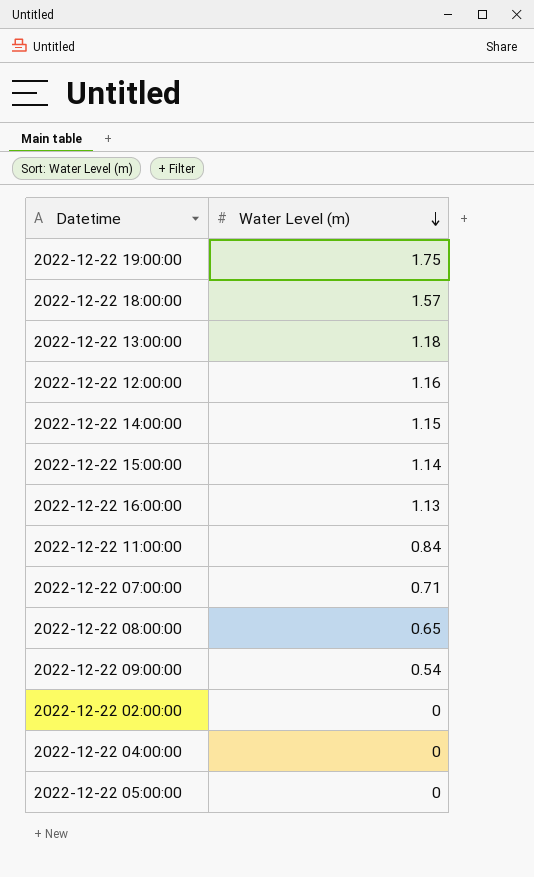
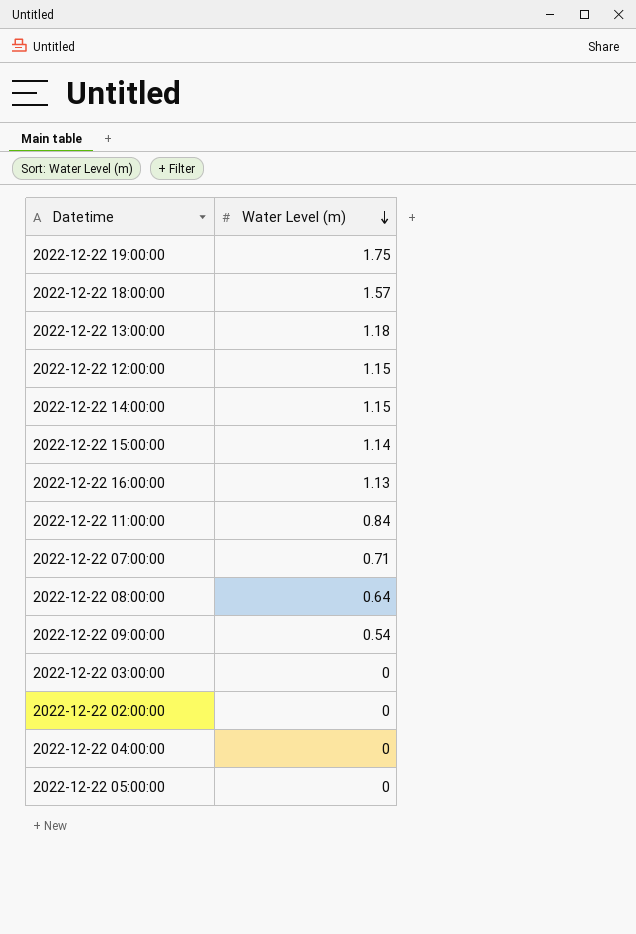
2022-12-22 12:00:00 | Water Level (m): 1.16 -> 1.15
2022-12-22 08:00:00 | Water Level (m): 0.65 -> 0.64
row 2022-12-22 03:00:00: none -> 0

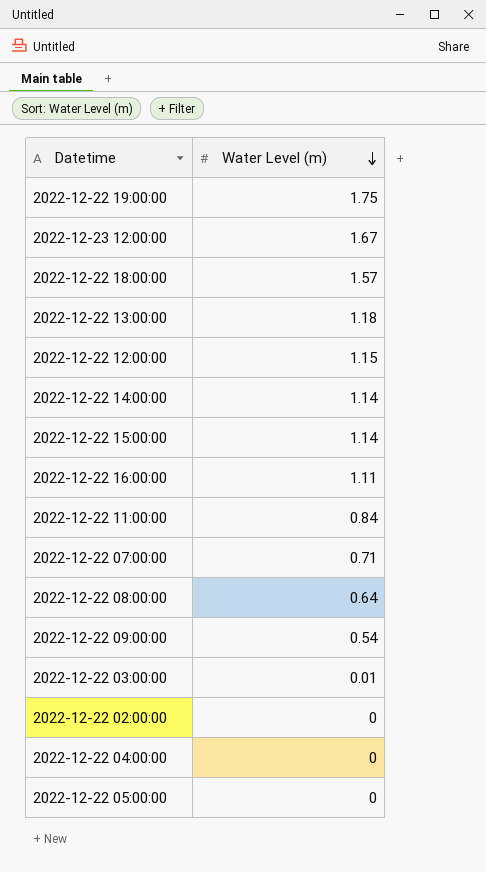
row 2022-12-23 12:00:00: none -> 1.67
2022-12-22 14:00:00 | Water Level (m): 1.15 -> 1.14
2022-12-22 16:00:00 | Water Level (m): 1.13 -> 1.11
2022-12-22 03:00:00 | Water Level (m): 0 -> 0.01

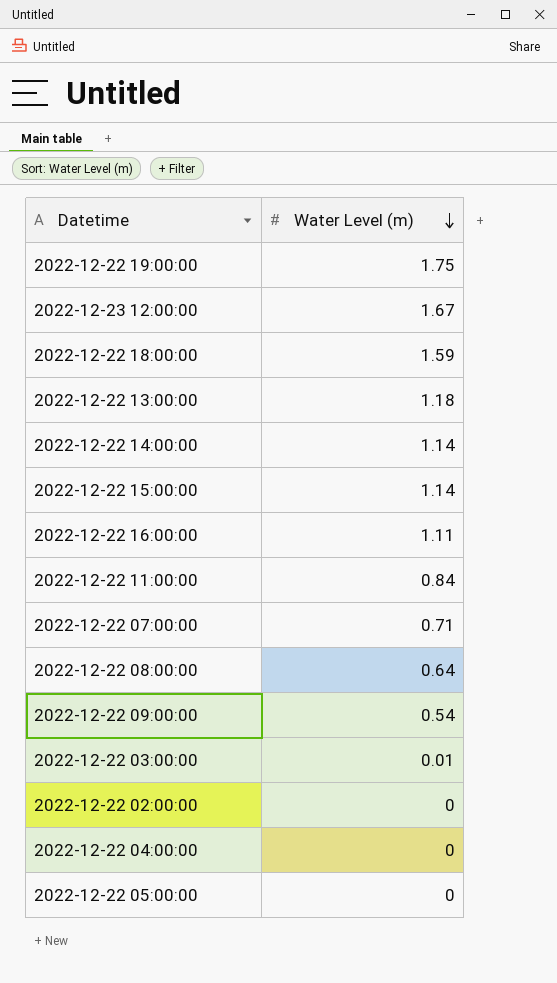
row 2022-12-22 12:00:00: 1.15 -> none
2022-12-22 18:00:00 | Water Level (m): 1.57 -> 1.59

